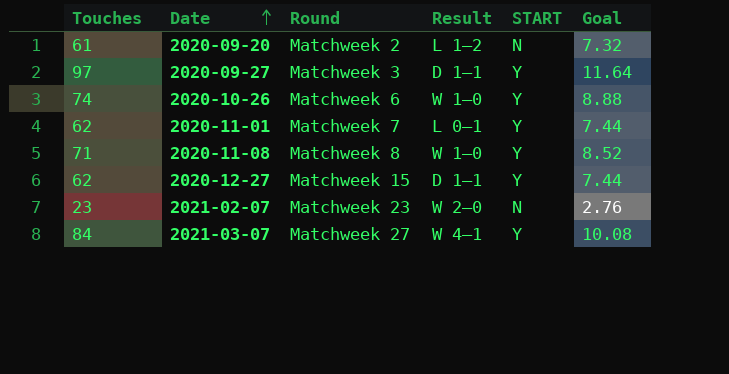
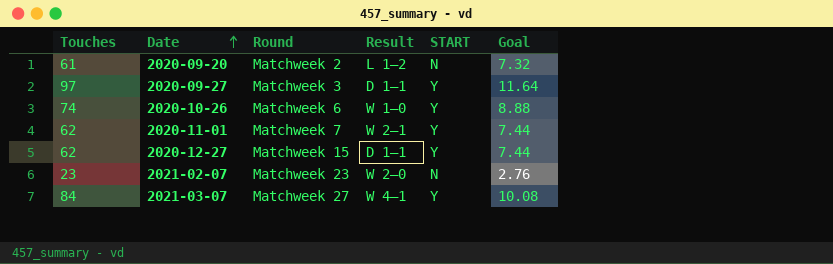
row 2020-11-08: 71 | Matchweek 8 | W 1–0 | Y | 8.52 -> none
2020-11-01 | Result: L 0–1 -> W 2–1

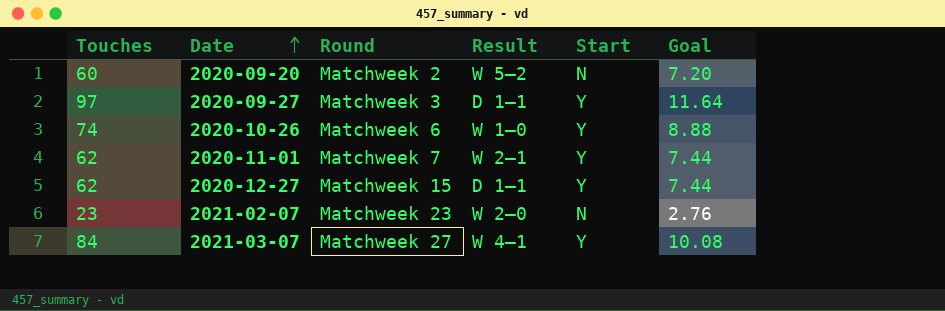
column name: START -> Start
2020-09-20 | Touches: 61 -> 60
2020-09-20 | Result: L 1–2 -> W 5–2
2020-09-20 | Goal: 7.32 -> 7.20

